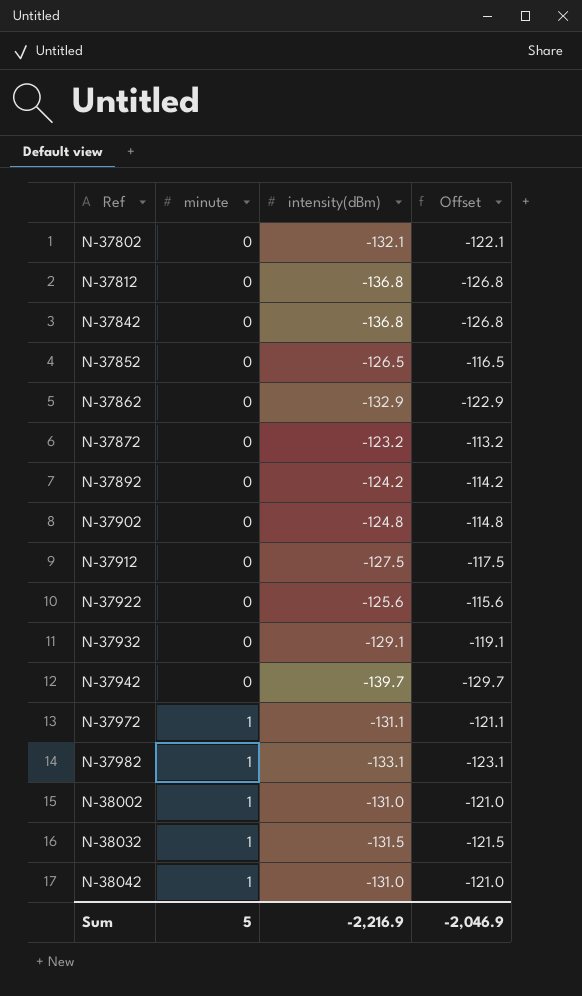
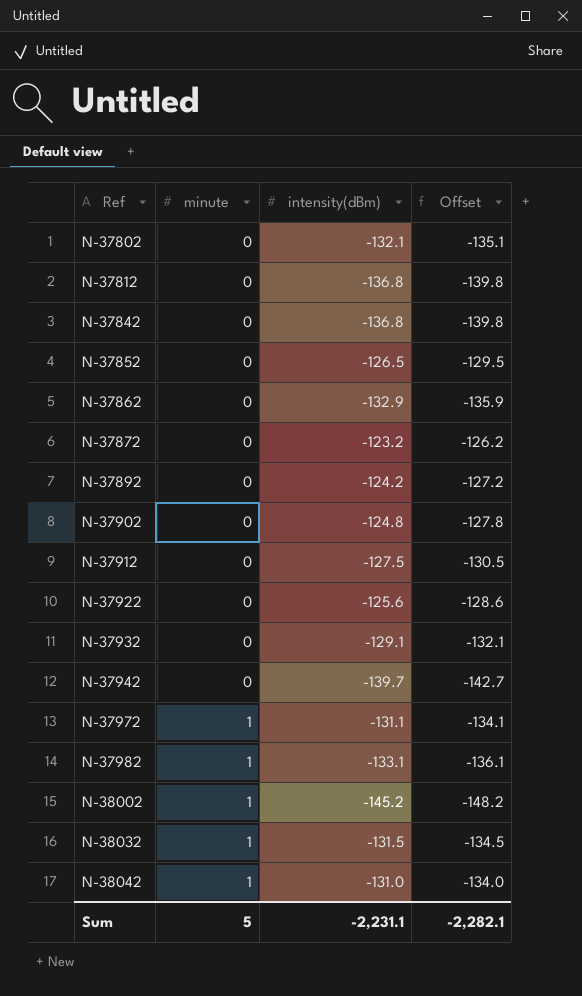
column Offset | formula: [intensity(dBm)] + 10 -> [intensity(dBm)] - 3
N-38002 | intensity(dBm): -131.0 -> -145.2
Sum | intensity(dBm): -2,216.9 -> -2,231.1
Sum | Offset: -2,046.9 -> -2,282.1

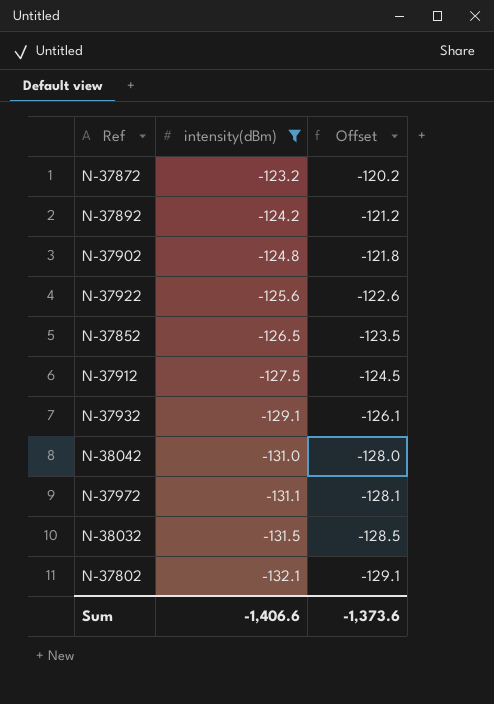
filter: none -> intensity(dBm) >= -132.1
row order: Ref ascending -> intensity(dBm) descending
column minute | position: 2 -> none
column Offset | formula: [intensity(dBm)] - 3 -> [intensity(dBm)] + 3
Sum | intensity(dBm): -2,231.1 -> -1,406.6
Sum | Offset: -2,282.1 -> -1,373.6

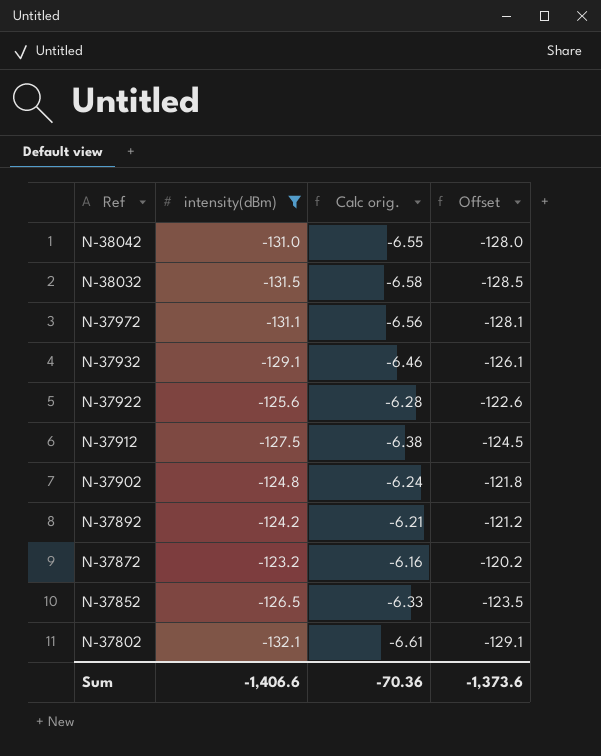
row order: intensity(dBm) descending -> Ref descending
column Calc orig. | formula: none -> [intensity(dBm)] * 0.05

